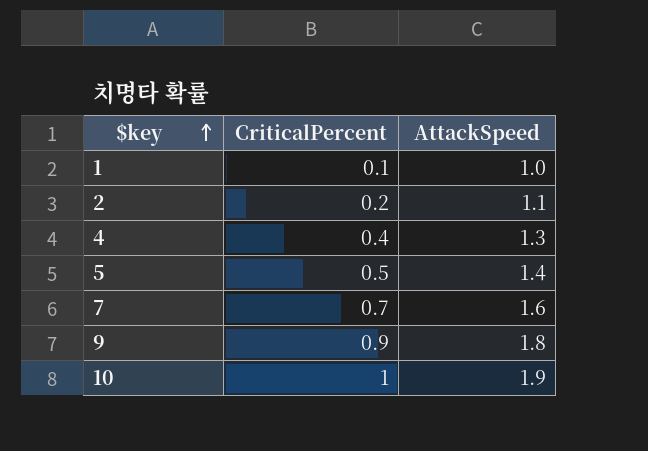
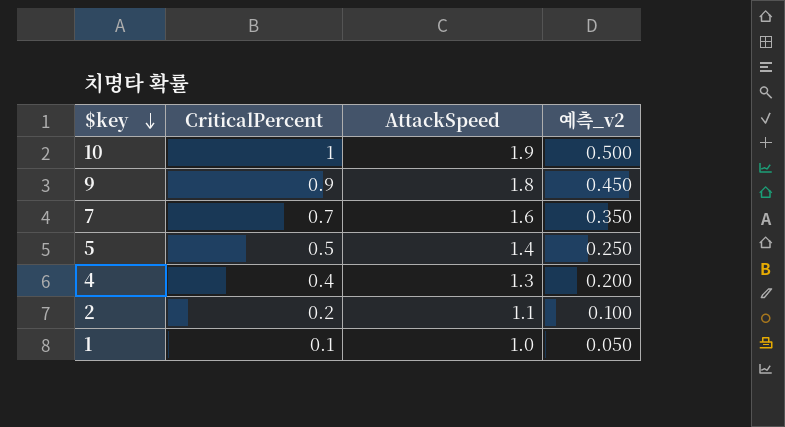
row order: $key ascending -> $key descending
column 예측_v2 | formula: none -> [CriticalPercent] * 0.5

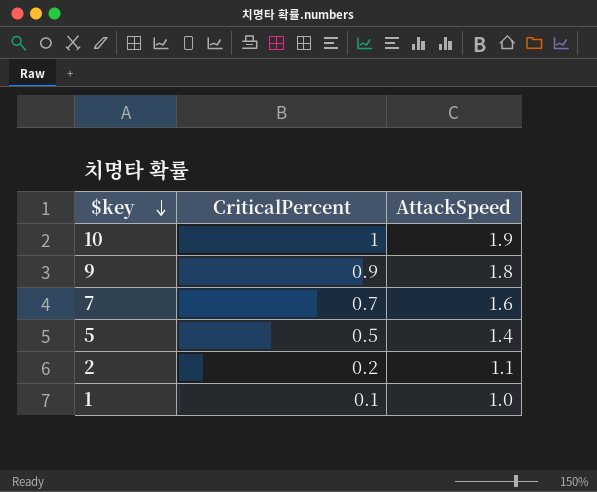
column 예측_v2 | formula: [CriticalPercent] * 0.5 -> none
row 4: 0.4 | 1.3 | 0.200 -> none

